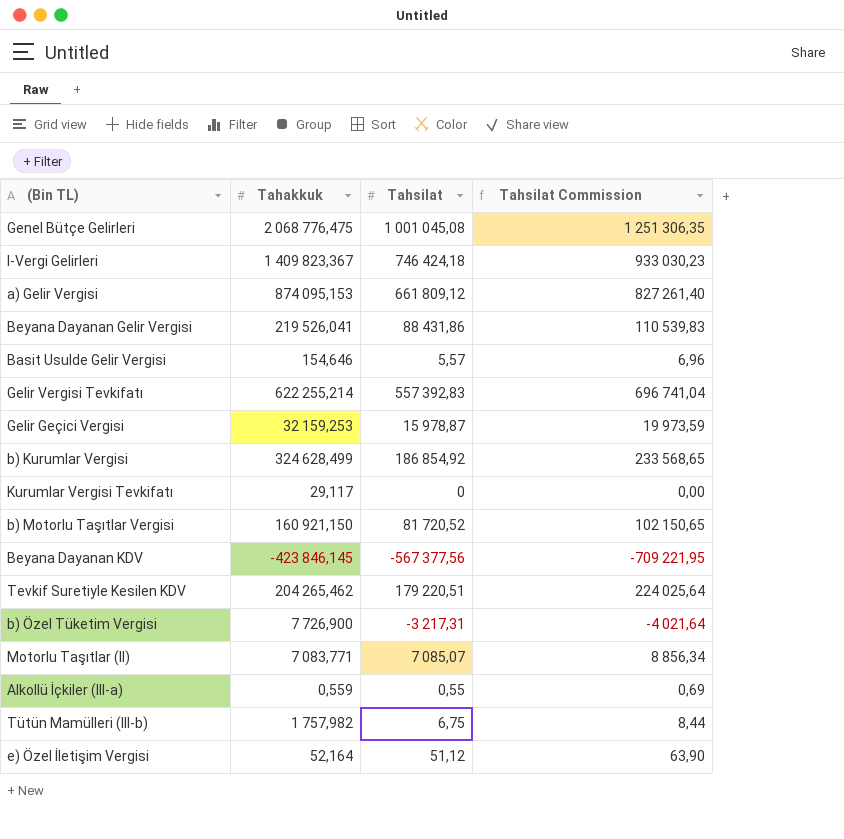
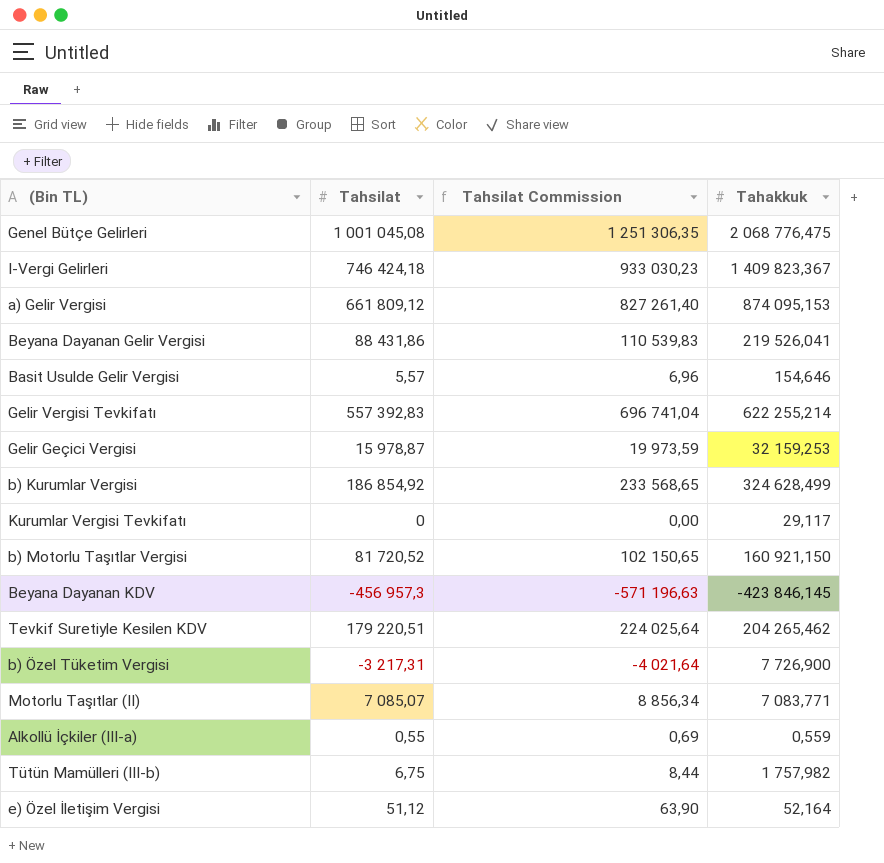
column Tahakkuk | position: 2 -> 4
Beyana Dayanan KDV | Tahsilat: -567 377,56 -> -456 957,3
Beyana Dayanan KDV | Tahsilat Commission: -709 221,95 -> -571 196,63

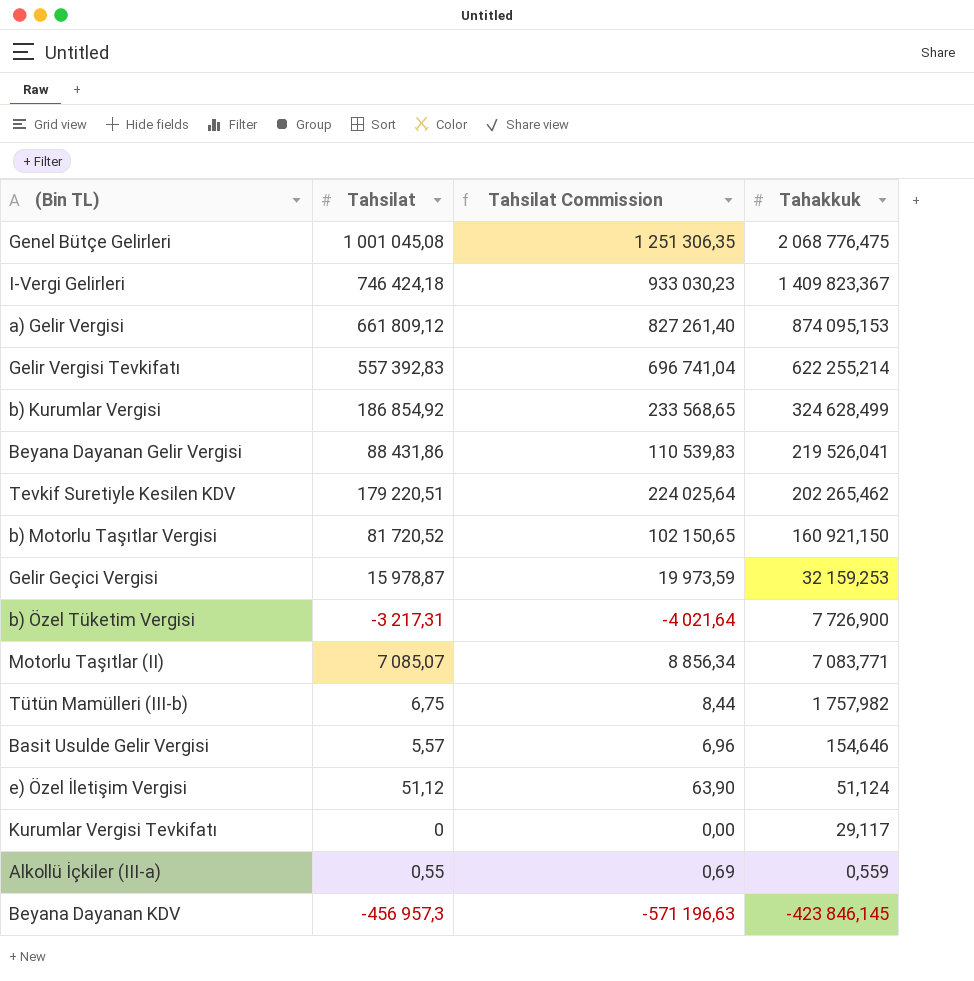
row order: none -> Tahakkuk descending
Tevkif Suretiyle Kesilen KDV | Tahakkuk: 204 265,462 -> 202 265,462
e) Özel İletişim Vergisi | Tahakkuk: 52,164 -> 51,124

